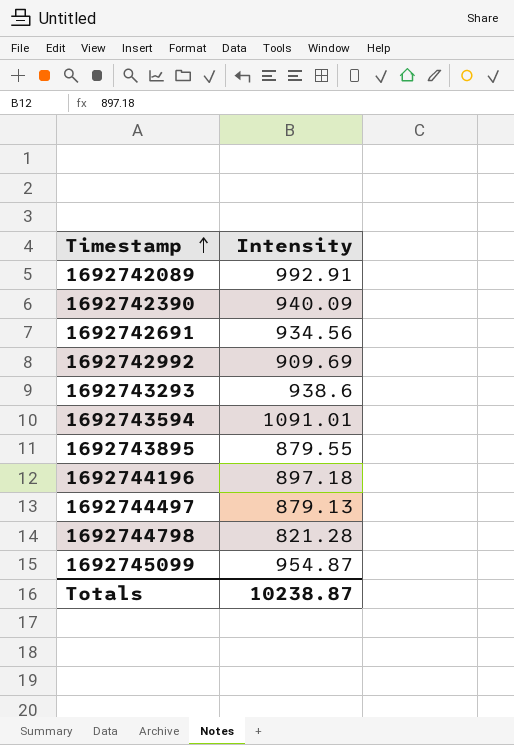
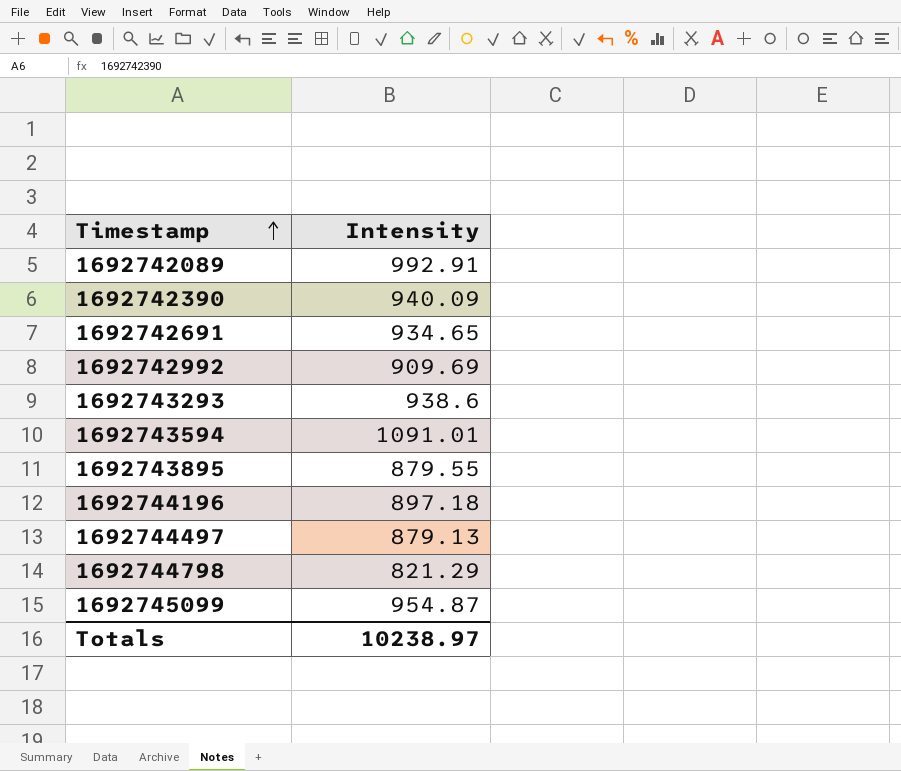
1692742691 | Intensity: 934.56 -> 934.65
1692744798 | Intensity: 821.28 -> 821.29
Totals | Intensity: 10238.87 -> 10238.97

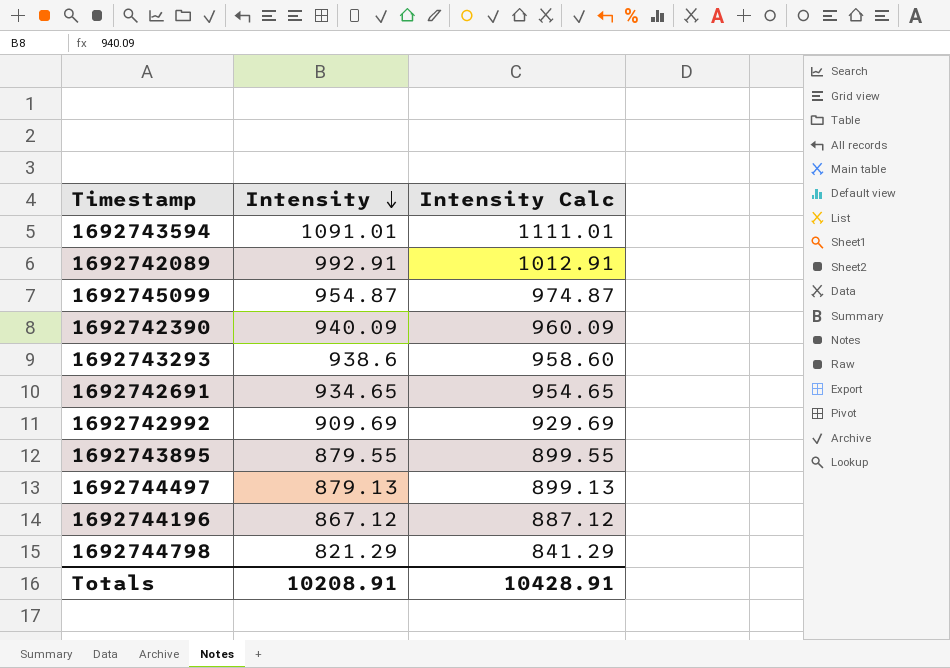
row order: Timestamp ascending -> Intensity descending
column Intensity Calc | formula: none -> [Intensity] + 20
1692744196 | Intensity: 897.18 -> 867.12
Totals | Intensity: 10238.97 -> 10208.91

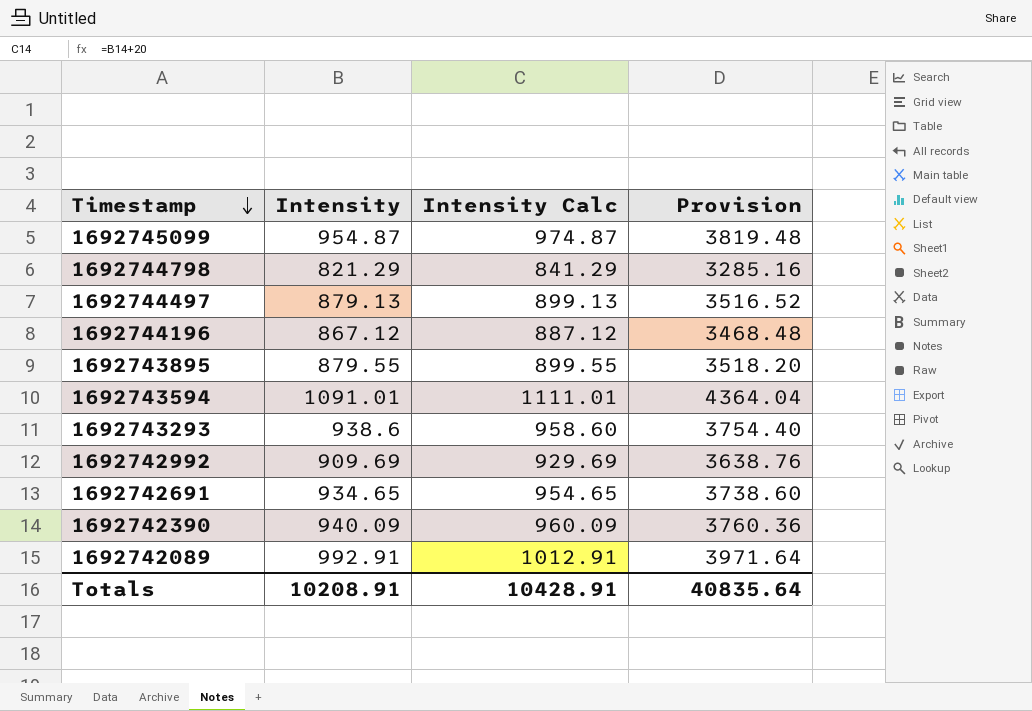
row order: Intensity descending -> Timestamp descending
column Provision | formula: none -> [Intensity] * 4

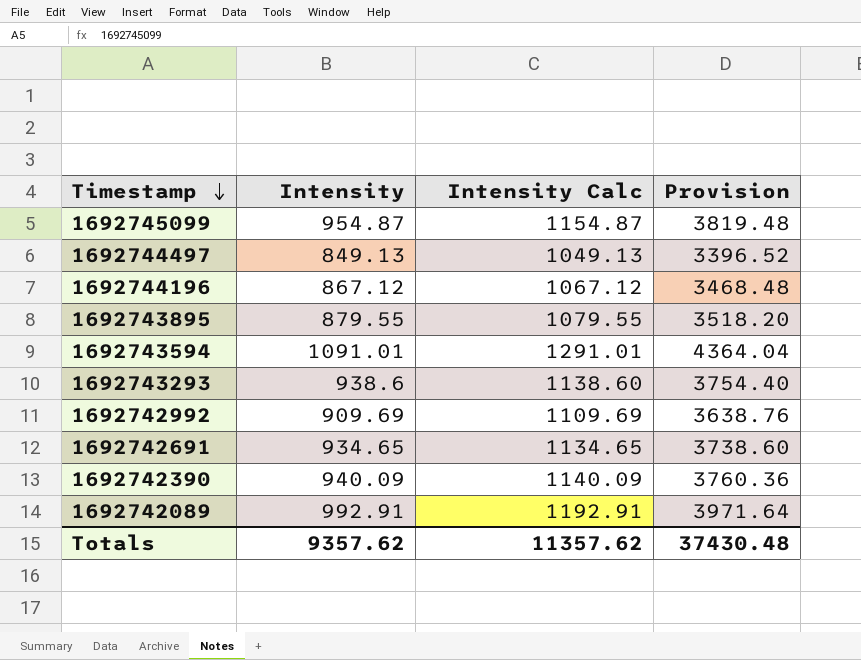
column Intensity Calc | formula: [Intensity] + 20 -> [Intensity] + 200
row 1692744798: 821.29 | 841.29 | 3285.16 -> none
1692744497 | Intensity: 879.13 -> 849.13
1692744497 | Provision: 3516.52 -> 3396.52
Totals | Intensity: 10208.91 -> 9357.62
Totals | Intensity Calc: 10428.91 -> 11357.62
Totals | Provision: 40835.64 -> 37430.48

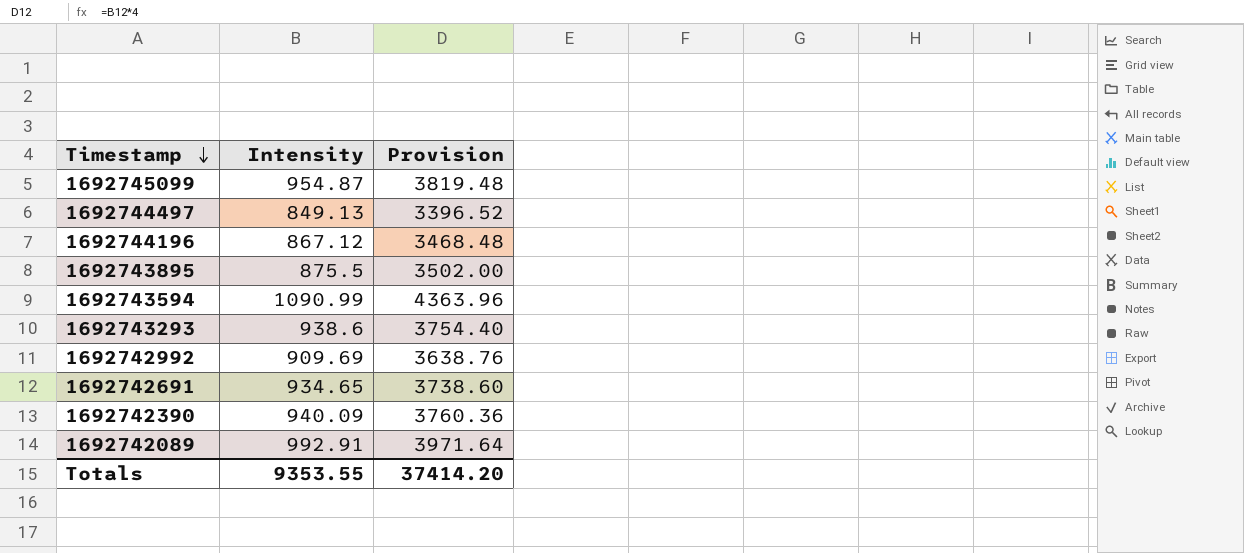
column Intensity Calc | formula: [Intensity] + 200 -> none
1692743895 | Intensity: 879.55 -> 875.5
1692743895 | Provision: 3518.20 -> 3502.00
1692743594 | Intensity: 1091.01 -> 1090.99
1692743594 | Provision: 4364.04 -> 4363.96
Totals | Intensity: 9357.62 -> 9353.55
Totals | Provision: 37430.48 -> 37414.20

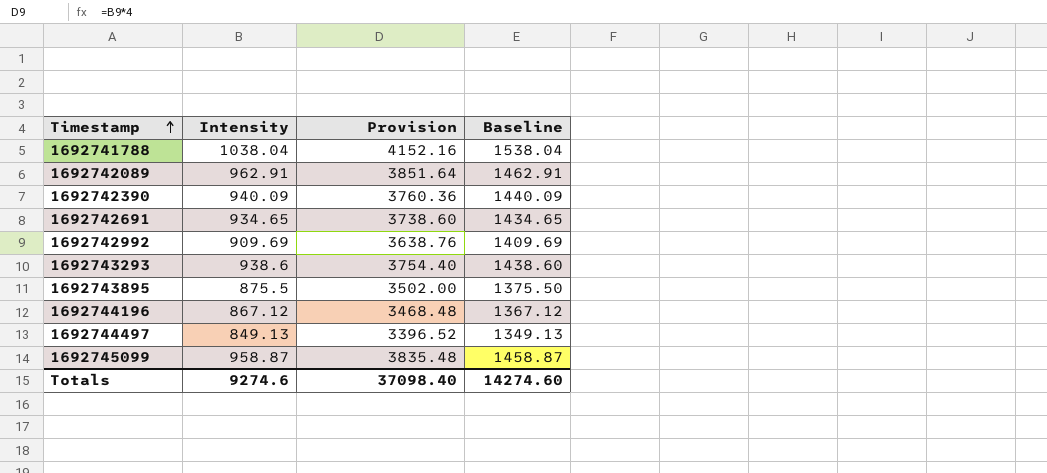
row order: Timestamp descending -> Timestamp ascending
column Baseline | formula: none -> [Intensity] + 500
row 1692743594: 1090.99 | 4363.96 -> none
row 1692741788: none -> 1038.04 | 4152.16 | 1538.04
1692742089 | Intensity: 992.91 -> 962.91
1692742089 | Provision: 3971.64 -> 3851.64
1692745099 | Intensity: 954.87 -> 958.87
1692745099 | Provision: 3819.48 -> 3835.48
Totals | Intensity: 9353.55 -> 9274.6
Totals | Provision: 37414.20 -> 37098.40

